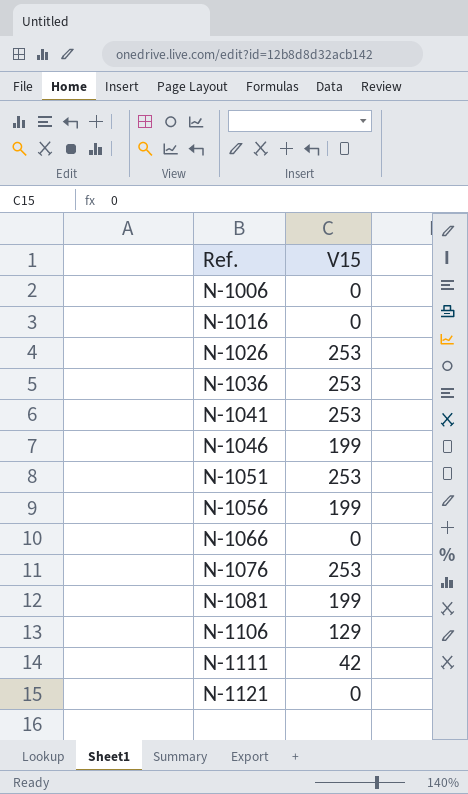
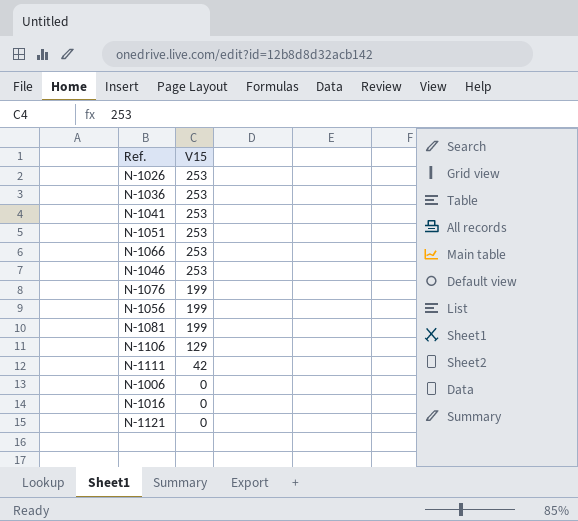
row order: Ref. ascending -> V15 descending
N-1066 | V15: 0 -> 253
N-1046 | V15: 199 -> 253
N-1076 | V15: 253 -> 199

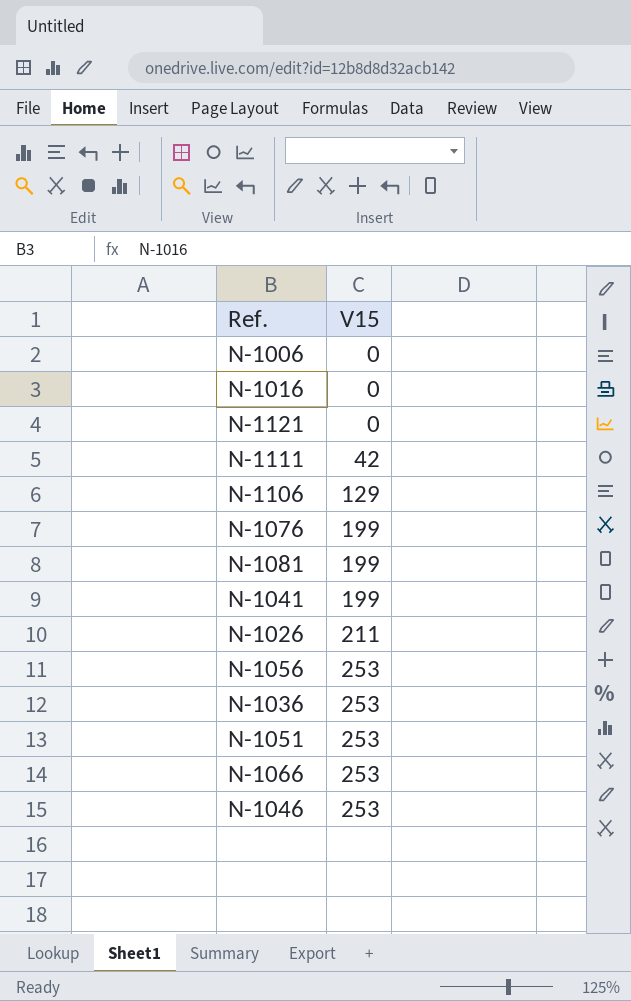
row order: V15 descending -> V15 ascending
N-1041 | V15: 253 -> 199
N-1026 | V15: 253 -> 211
N-1056 | V15: 199 -> 253

